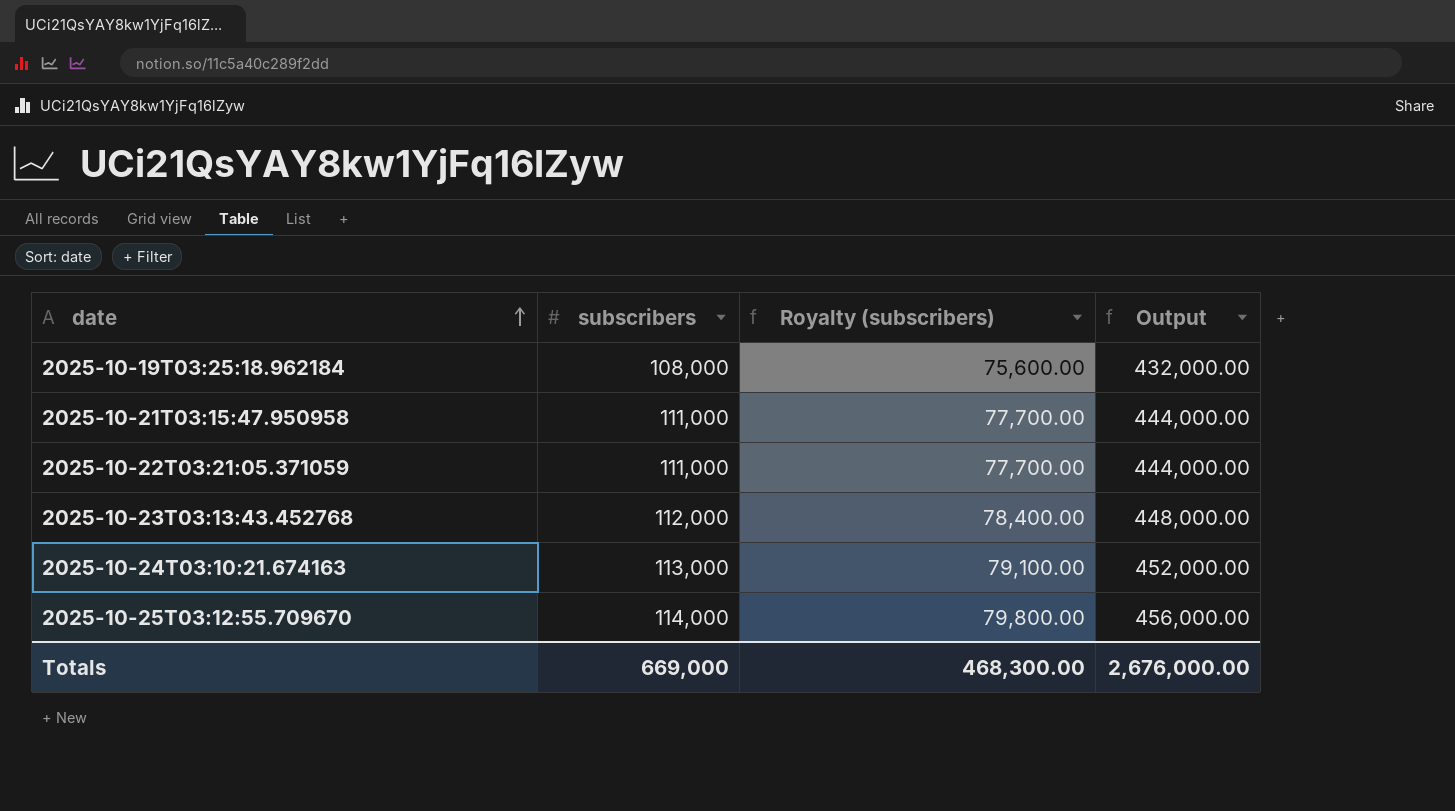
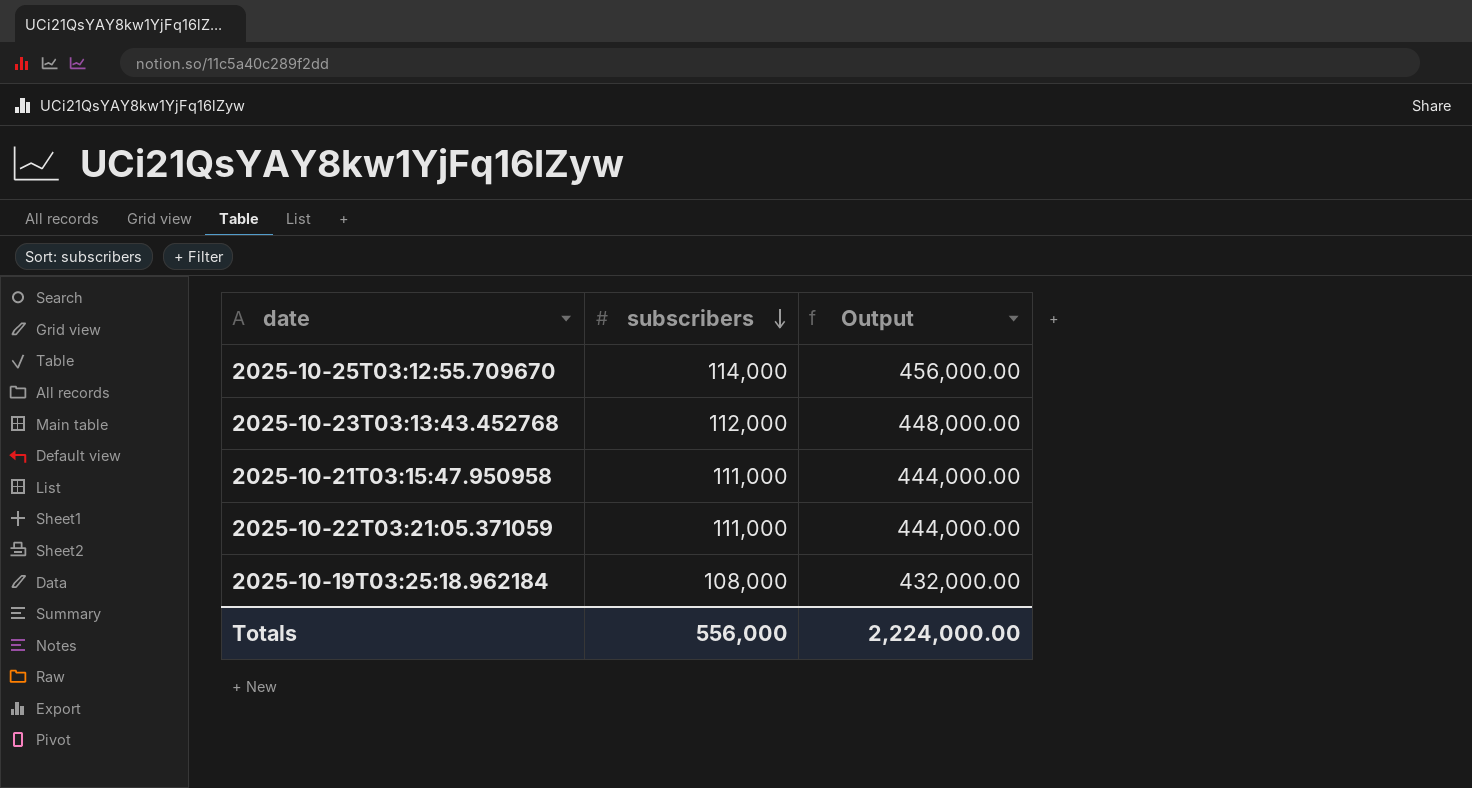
row order: date ascending -> subscribers descending
column Royalty (subscribers) | formula: [subscribers] * 0.7 -> none
row 2025-10-24T03:10:21.674163: 113,000 | 79,100.00 | 452,000.00 -> none
Totals | subscribers: 669,000 -> 556,000
Totals | Output: 2,676,000.00 -> 2,224,000.00

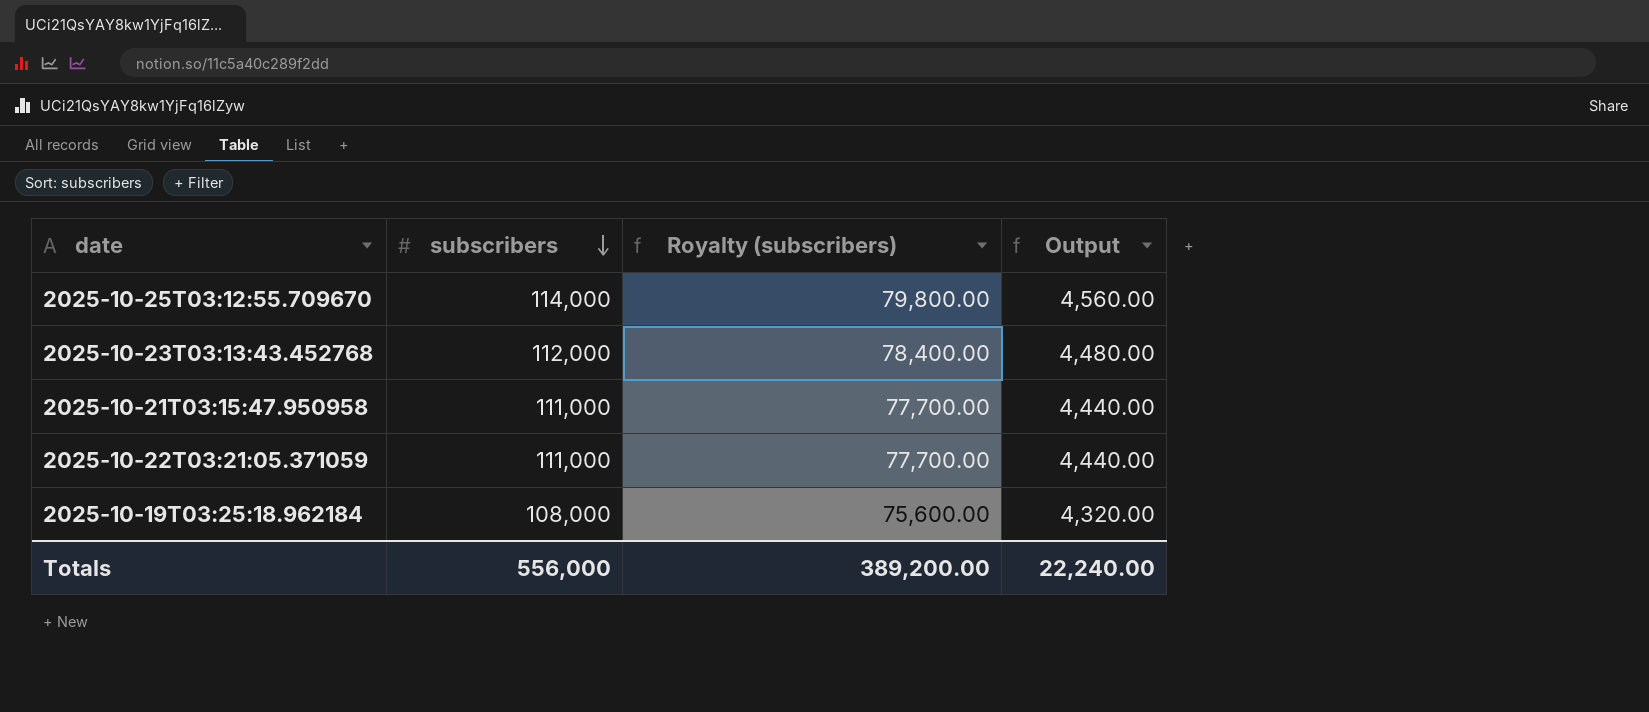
column Royalty (subscribers) | formula: none -> [subscribers] * 0.7
column Output | formula: [subscribers] * 4 -> [subscribers] * 0.04
Totals | Output: 2,224,000.00 -> 22,240.00

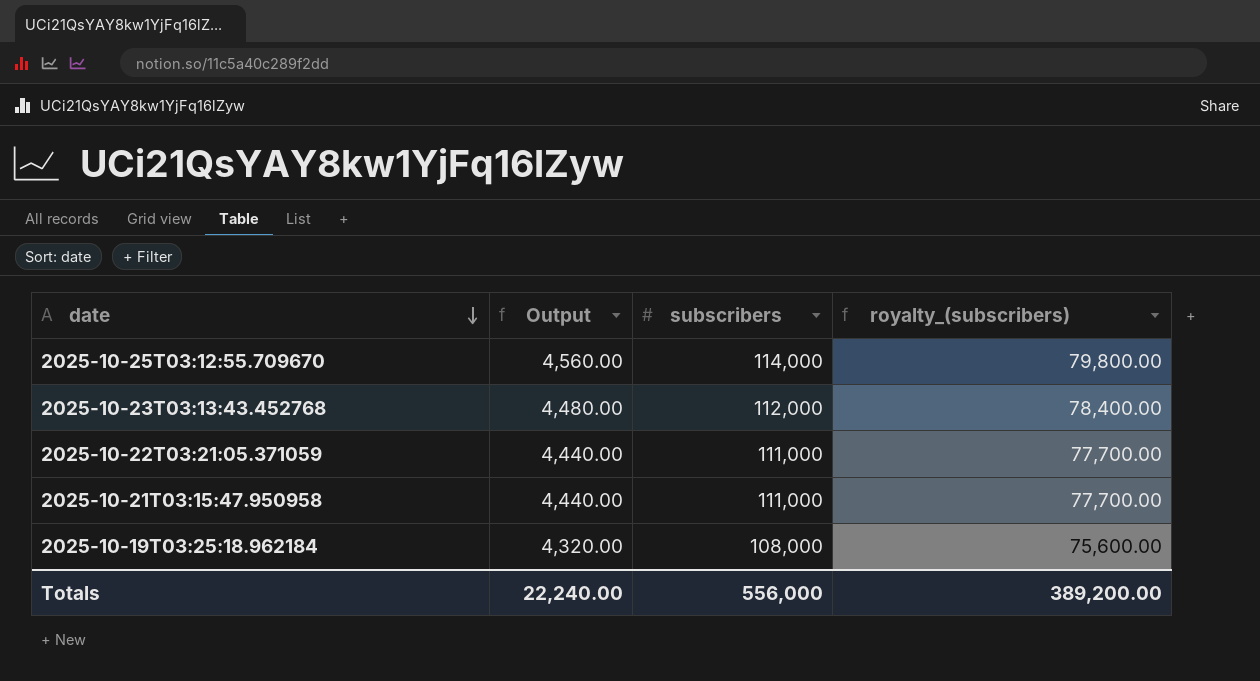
row order: subscribers descending -> date descending
column Output | position: 4 -> 2
column name: Royalty (subscribers) -> royalty_(subscribers)

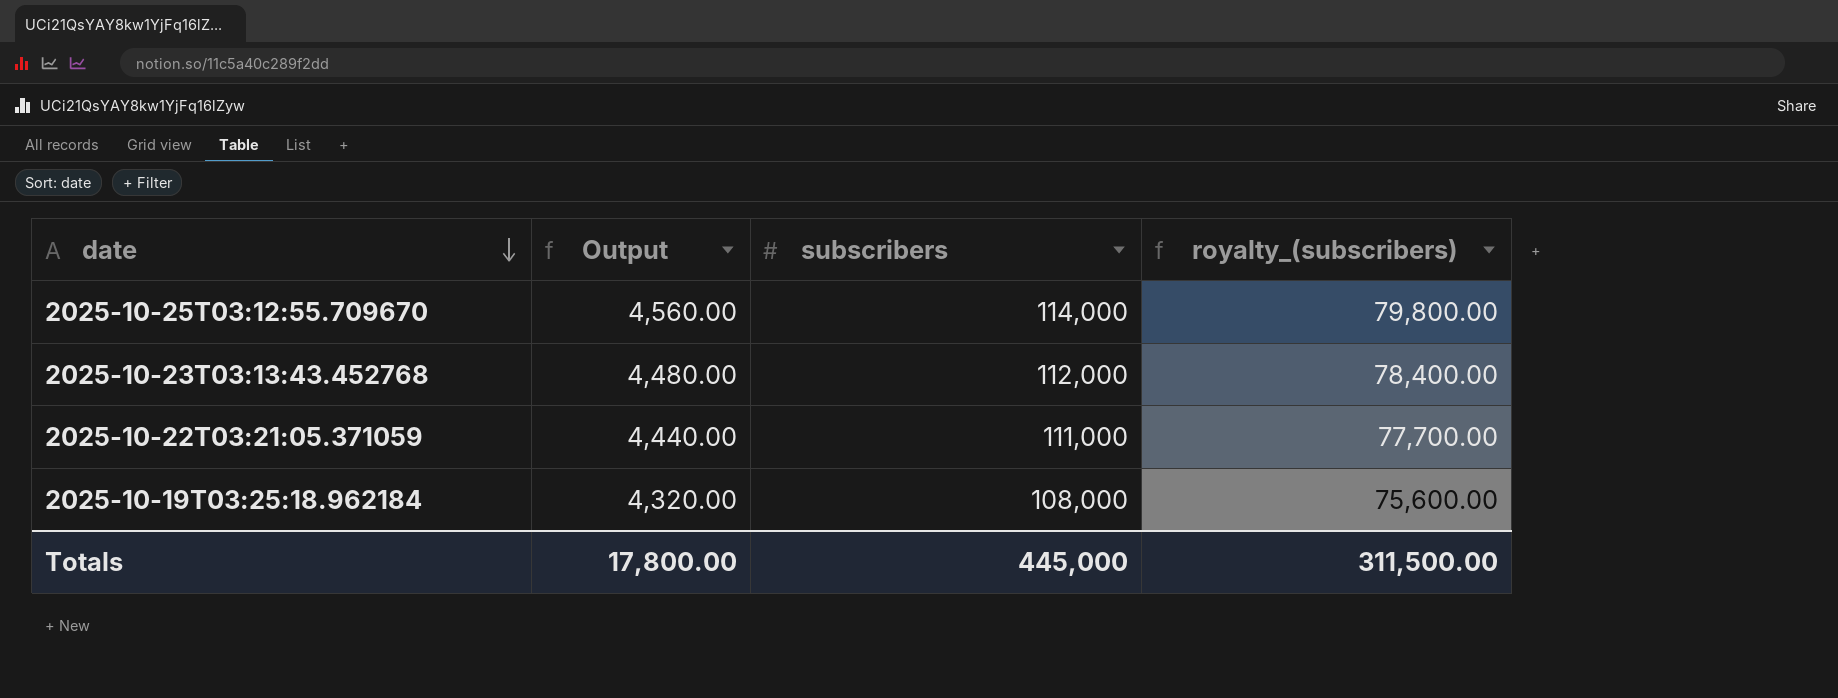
row 2025-10-21T03:15:47.950958: 4,440.00 | 111,000 | 77,700.00 -> none
Totals | Output: 22,240.00 -> 17,800.00
Totals | subscribers: 556,000 -> 445,000
Totals | royalty_(subscribers): 389,200.00 -> 311,500.00

